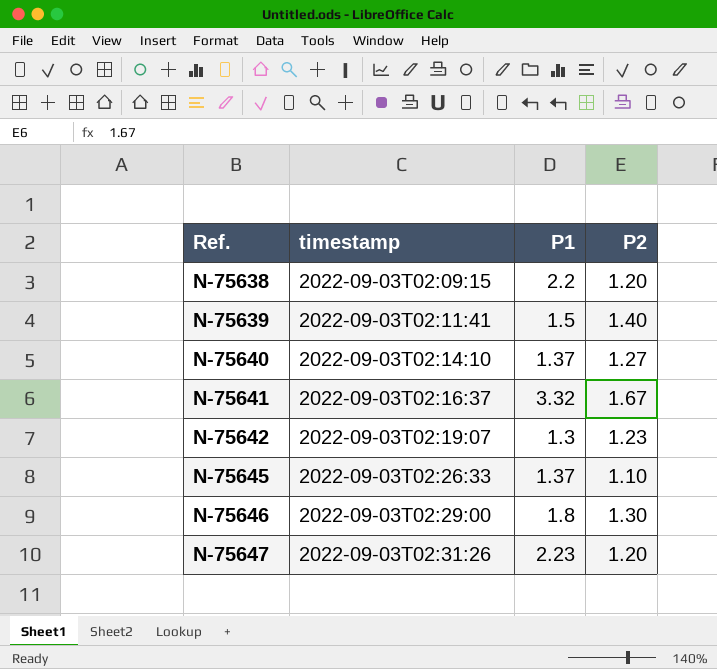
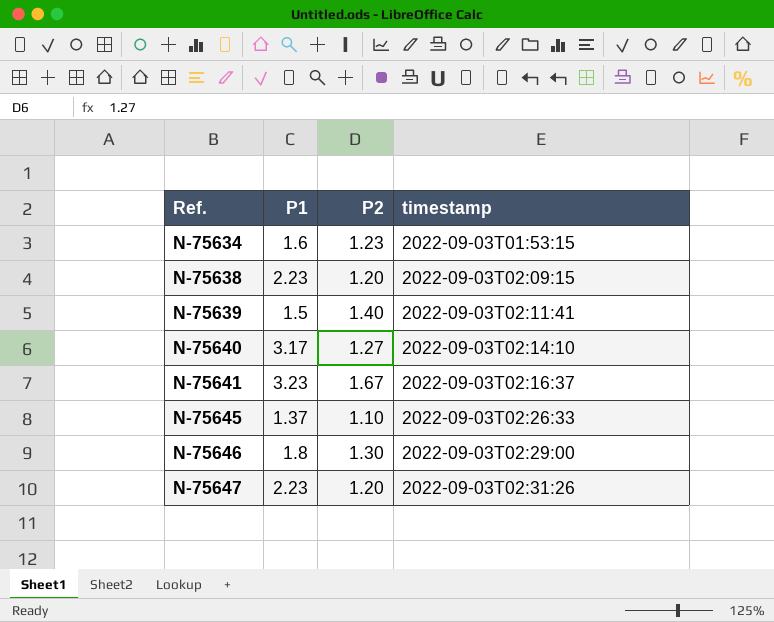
column timestamp | position: 2 -> 4
row N-75642: 2022-09-03T02:19:07 | 1.3 | 1.23 -> none
row N-75634: none -> 1.6 | 1.23 | 2022-09-03T01:53:15
N-75638 | P1: 2.2 -> 2.23
N-75640 | P1: 1.37 -> 3.17
N-75641 | P1: 3.32 -> 3.23

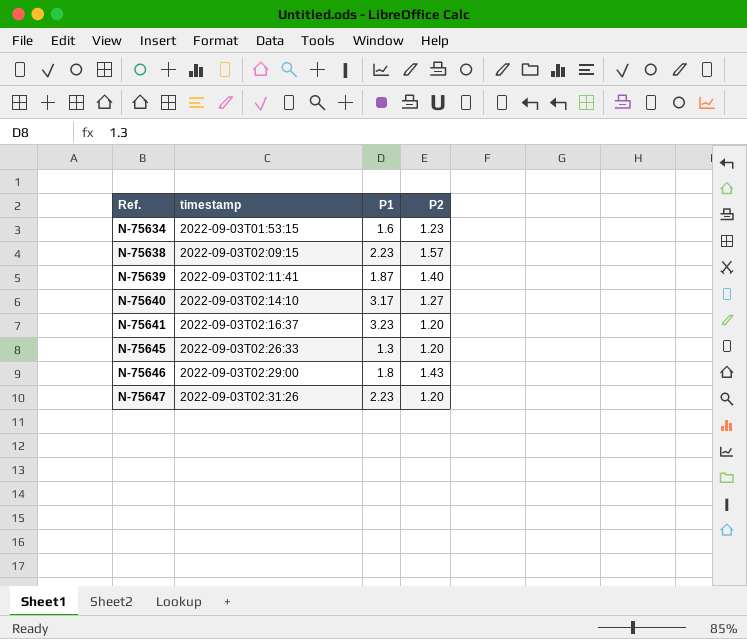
column timestamp | position: 4 -> 2
N-75638 | P2: 1.20 -> 1.57
N-75639 | P1: 1.5 -> 1.87
N-75641 | P2: 1.67 -> 1.20
N-75645 | P1: 1.37 -> 1.3
N-75645 | P2: 1.10 -> 1.20
N-75646 | P2: 1.30 -> 1.43

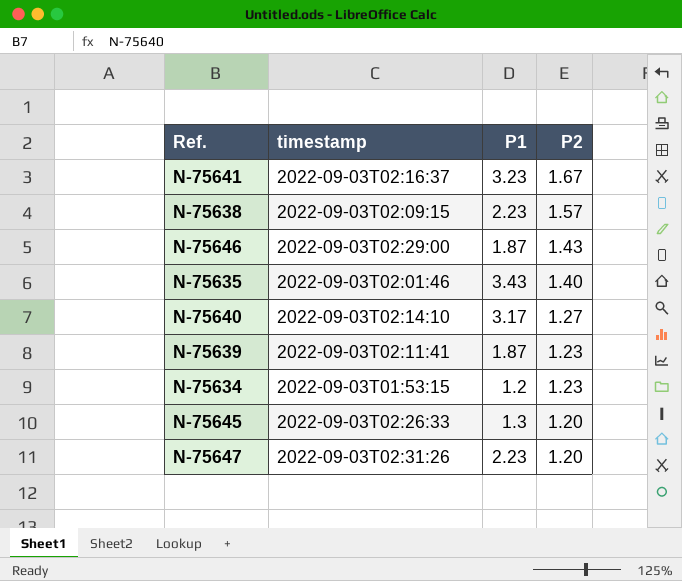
row order: Ref. ascending -> P2 descending
N-75641 | P2: 1.20 -> 1.67
N-75646 | P1: 1.8 -> 1.87
row N-75635: none -> 2022-09-03T02:01:46 | 3.43 | 1.40
N-75639 | P2: 1.40 -> 1.23
N-75634 | P1: 1.6 -> 1.2

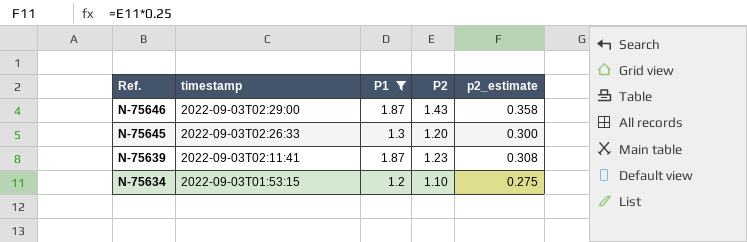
filter: none -> P1 <= 1.87
row order: P2 descending -> Ref. descending
column p2_estimate | formula: none -> [P2] * 0.25
N-75634 | P2: 1.23 -> 1.10

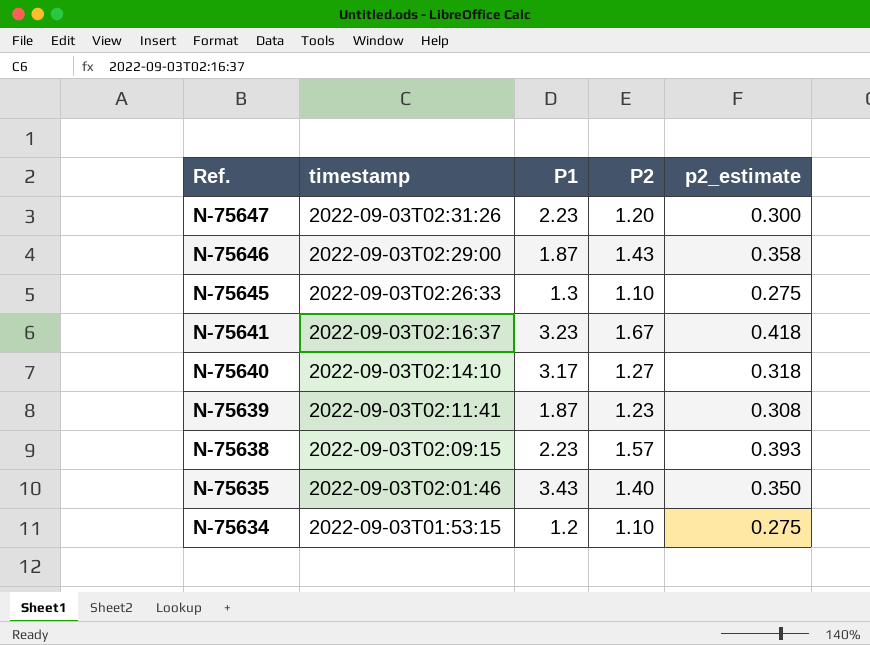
filter: P1 <= 1.87 -> none
N-75645 | P2: 1.20 -> 1.10
N-75645 | p2_estimate: 0.300 -> 0.275

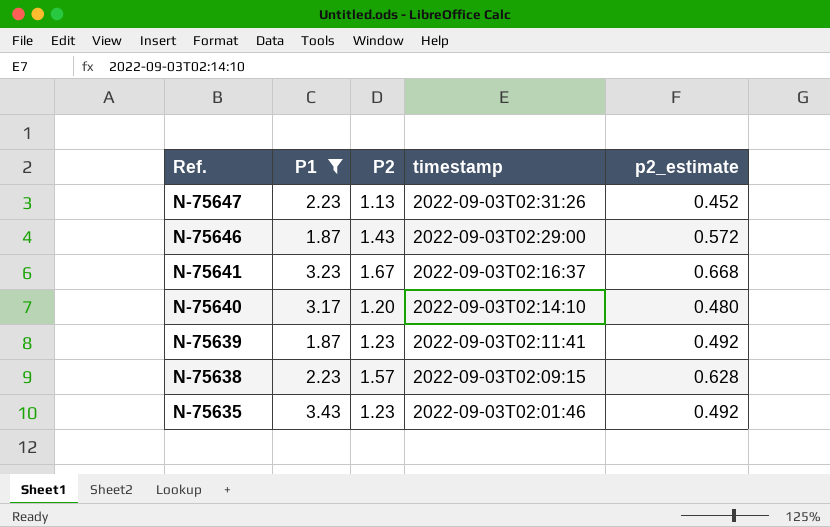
filter: none -> P1 >= 1.87
column timestamp | position: 2 -> 4
column p2_estimate | formula: [P2] * 0.25 -> [P2] * 0.4
N-75647 | P2: 1.20 -> 1.13
N-75640 | P2: 1.27 -> 1.20
N-75635 | P2: 1.40 -> 1.23

